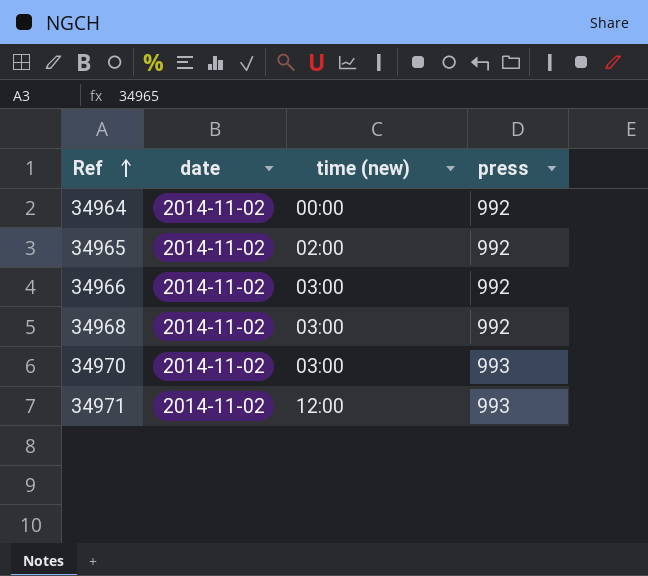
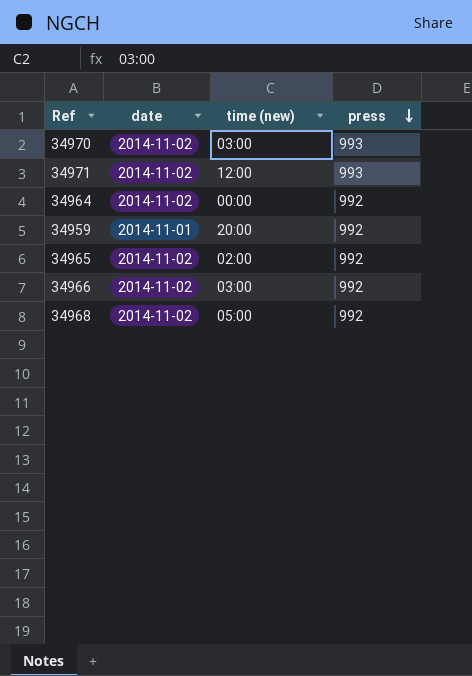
row order: Ref ascending -> press descending
row 34959: none -> 2014-11-01 | 20:00 | 992
34968 | time (new): 03:00 -> 05:00

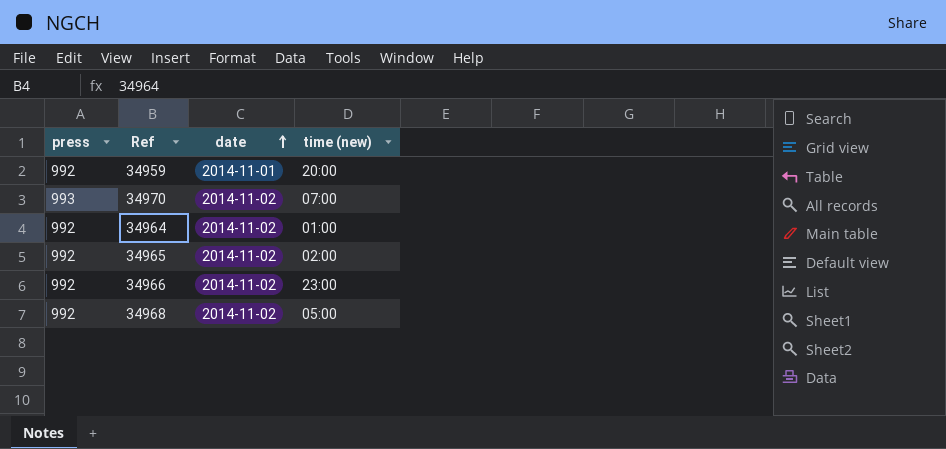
row order: press descending -> date ascending
column press | position: 4 -> 1
row 34971: 2014-11-02 | 12:00 | 993 -> none
34970 | time (new): 03:00 -> 07:00
34964 | time (new): 00:00 -> 01:00
34966 | time (new): 03:00 -> 23:00

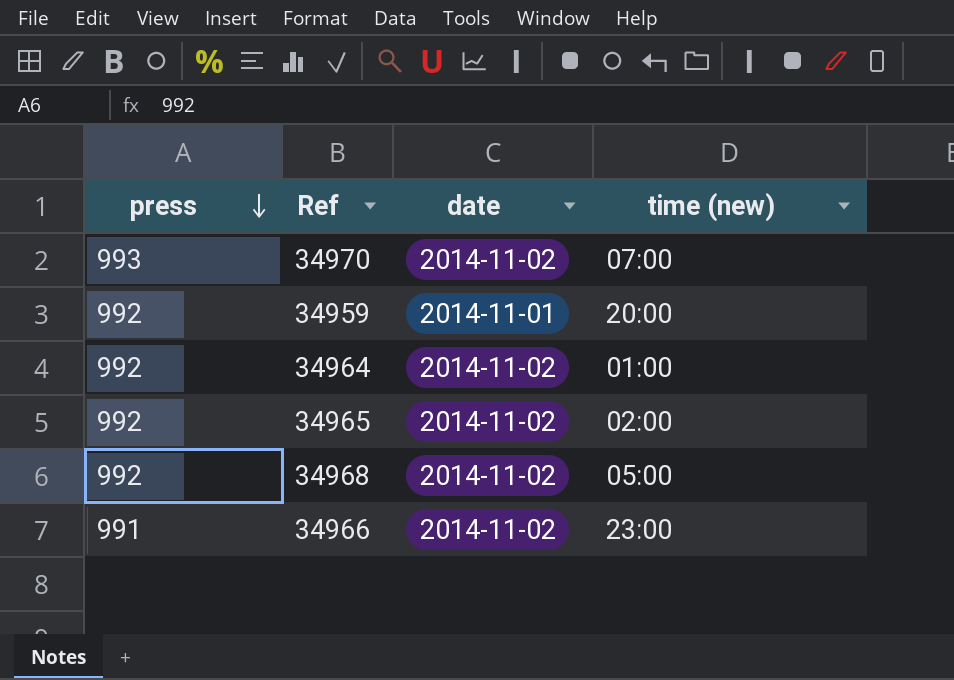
row order: date ascending -> press descending
34966 | press: 992 -> 991

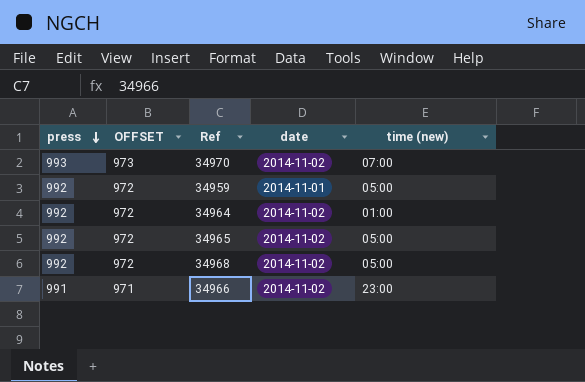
column OFFSET | formula: none -> [press] - 20
34959 | time (new): 20:00 -> 05:00
34965 | time (new): 02:00 -> 05:00

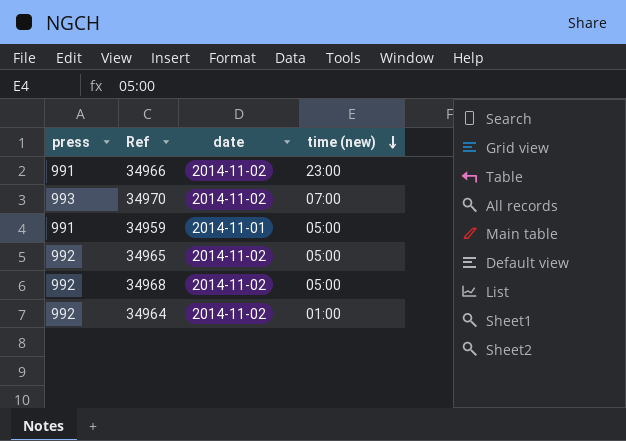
row order: press descending -> time (new) descending
column OFFSET | formula: [press] - 20 -> none
34959 | press: 992 -> 991

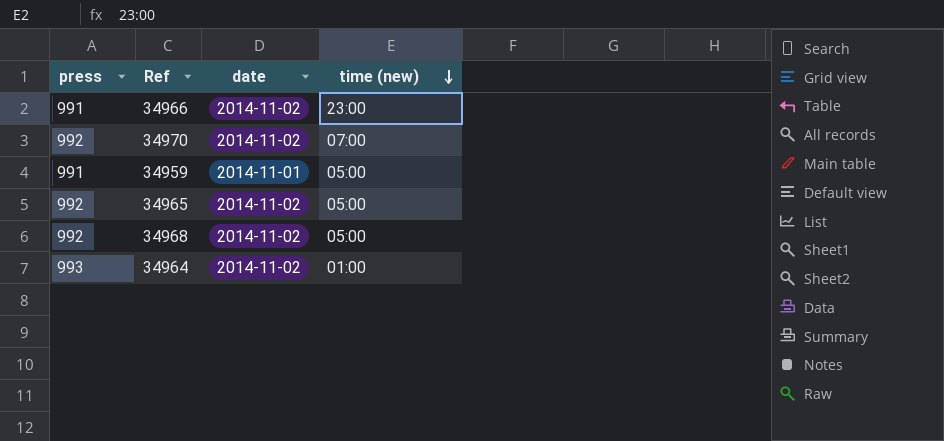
34970 | press: 993 -> 992
34964 | press: 992 -> 993

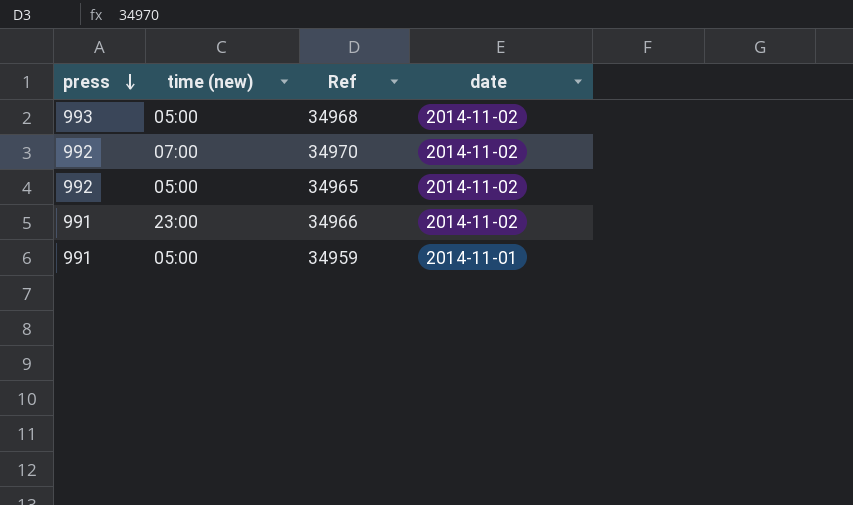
row order: time (new) descending -> press descending
column time (new) | position: 4 -> 2
row 34964: 993 | 2014-11-02 | 01:00 -> none
34968 | press: 992 -> 993

